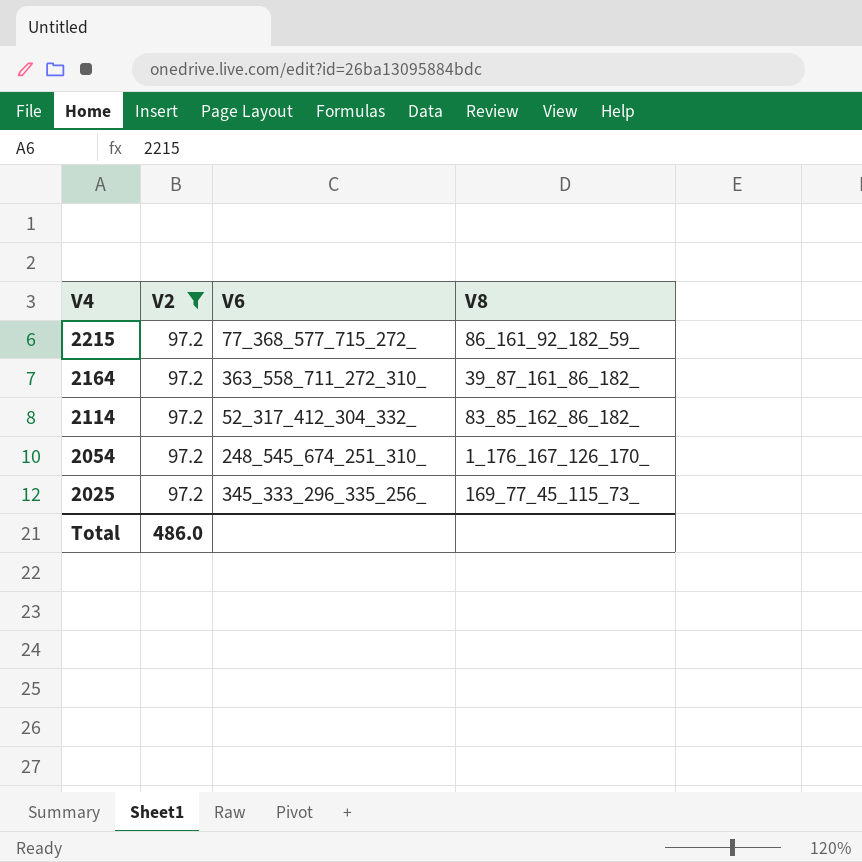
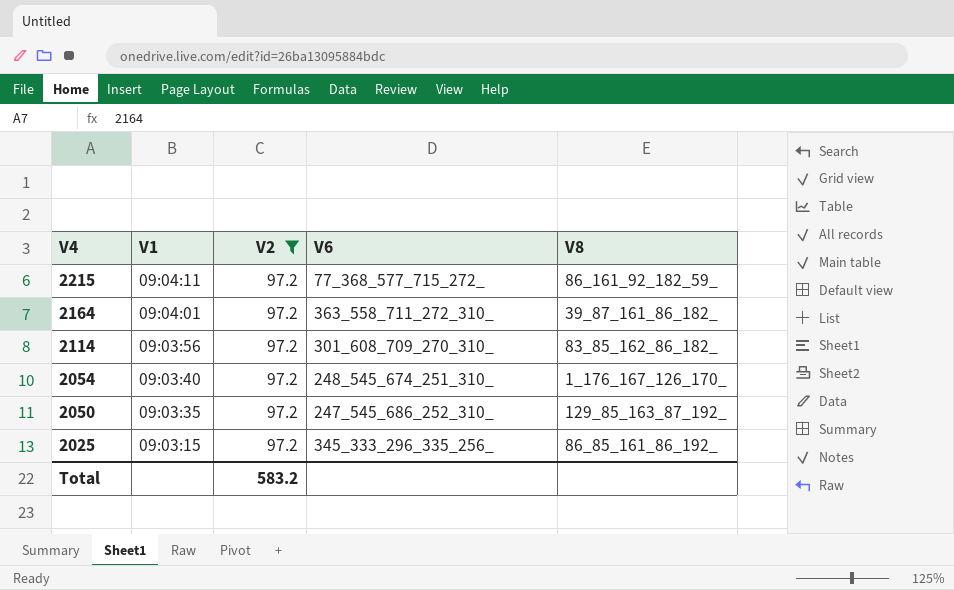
column V1 | position: none -> 2
2114 | V6: 52_317_412_304_332_ -> 301_608_709_270_310_
row 2050: none -> 09:03:35 | 97.2 | 247_545_686_252_310_ | 129_85_163_87_192_
2025 | V8: 169_77_45_115_73_ -> 86_85_161_86_192_
Total | V2: 486.0 -> 583.2

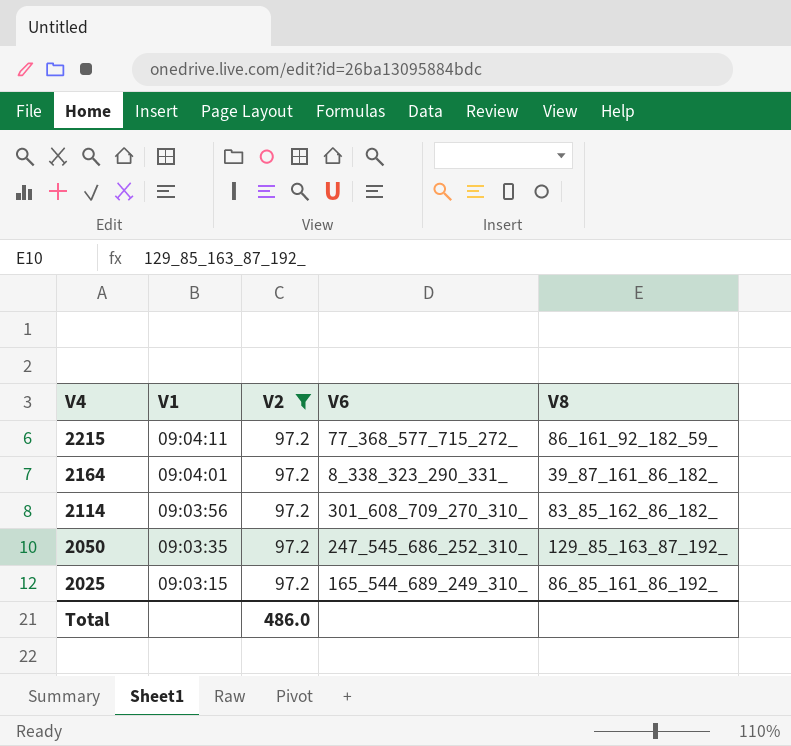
row 2054: 09:03:40 | 97.2 | 248_545_674_251_310_ | 1_176_167_126_170_ -> none
2164 | V6: 363_558_711_272_310_ -> 8_338_323_290_331_
2025 | V6: 345_333_296_335_256_ -> 165_544_689_249_310_
Total | V2: 583.2 -> 486.0

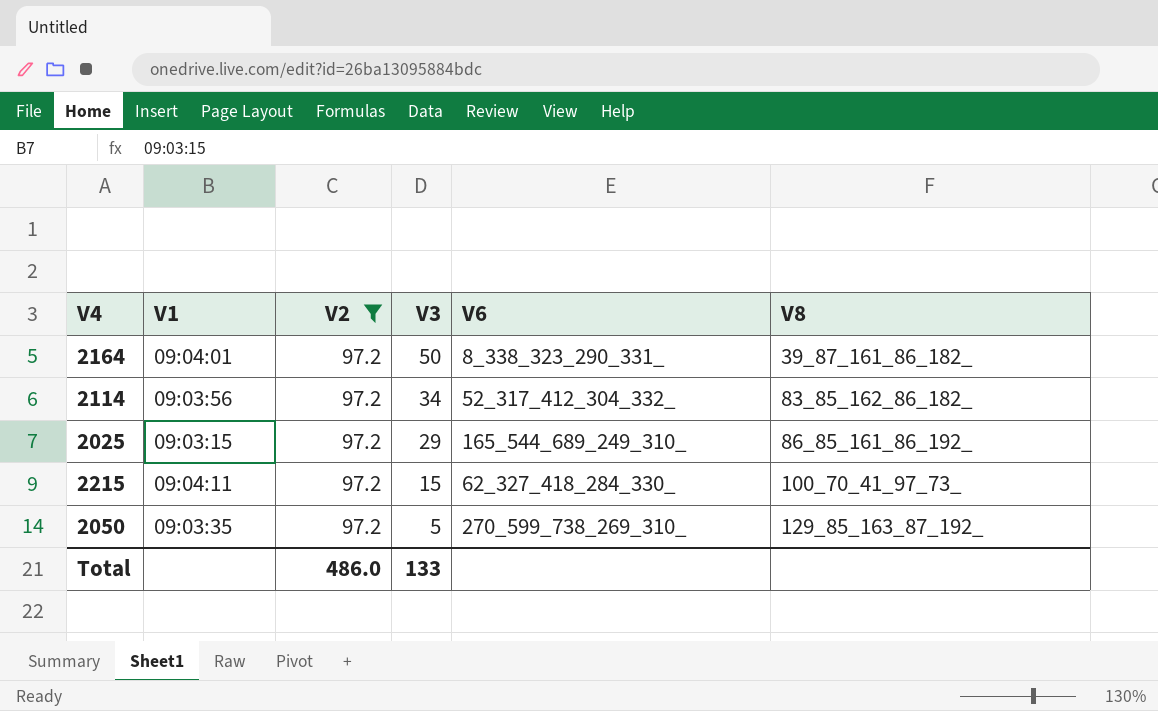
row order: V4 descending -> V3 descending
column V3 | position: none -> 4
2114 | V6: 301_608_709_270_310_ -> 52_317_412_304_332_
2215 | V6: 77_368_577_715_272_ -> 62_327_418_284_330_
2215 | V8: 86_161_92_182_59_ -> 100_70_41_97_73_
2050 | V6: 247_545_686_252_310_ -> 270_599_738_269_310_

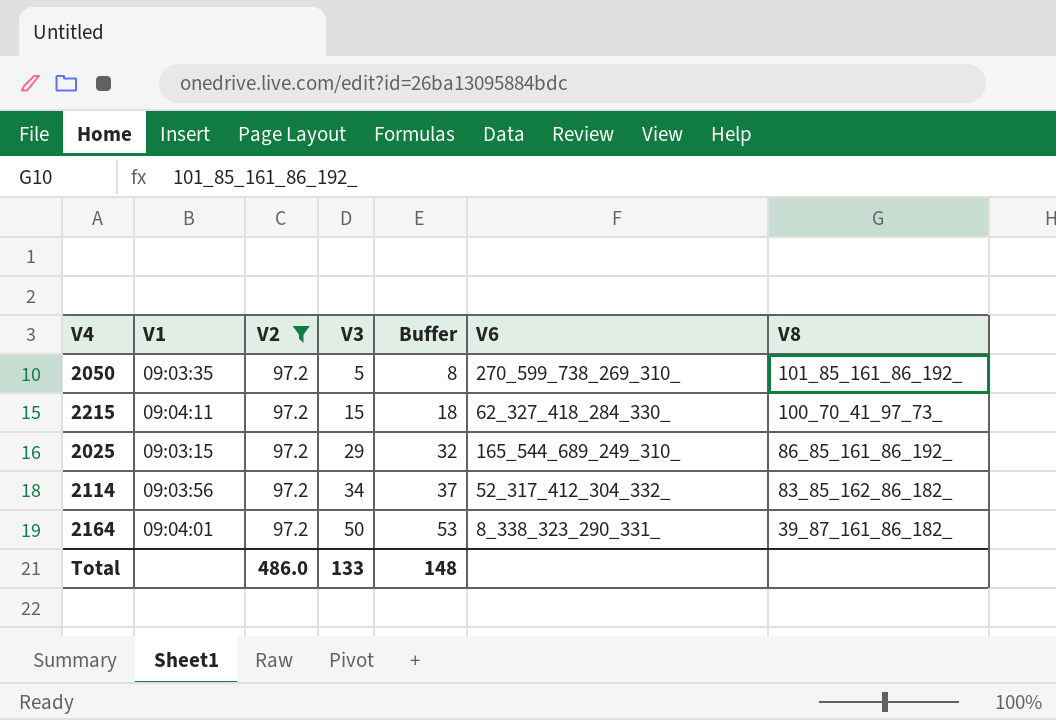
row order: V3 descending -> V3 ascending
column Buffer | formula: none -> [V3] + 3
2050 | V8: 129_85_163_87_192_ -> 101_85_161_86_192_

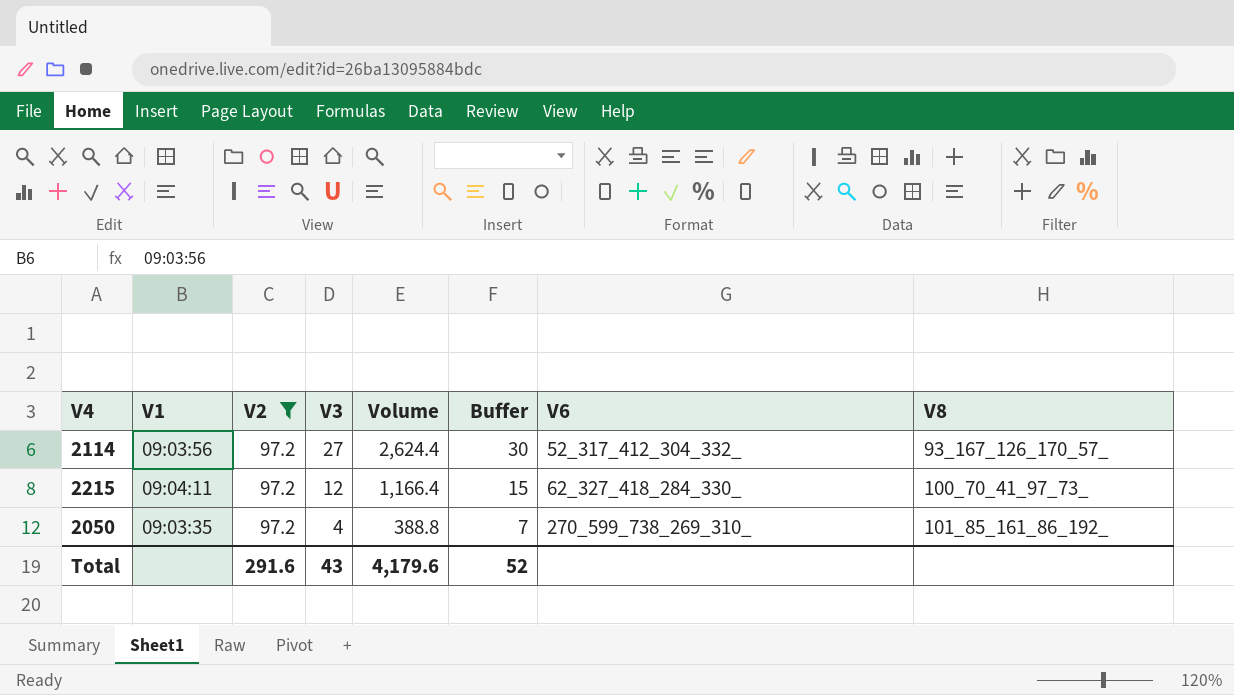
row order: V3 ascending -> V3 descending
column Volume | formula: none -> [V2] * [V3]
row 2025: 09:03:15 | 97.2 | 29 | 32 | 165_544_689_249_310_ | 86_85_161_86_192_ -> none
row 2164: 09:04:01 | 97.2 | 50 | 53 | 8_338_323_290_331_ | 39_87_161_86_182_ -> none
2114 | V3: 34 -> 27
2114 | Buffer: 37 -> 30
2114 | V8: 83_85_162_86_182_ -> 93_167_126_170_57_
2215 | V3: 15 -> 12
2215 | Buffer: 18 -> 15
2050 | V3: 5 -> 4
2050 | Buffer: 8 -> 7
Total | V2: 486.0 -> 291.6
Total | V3: 133 -> 43
Total | Buffer: 148 -> 52

